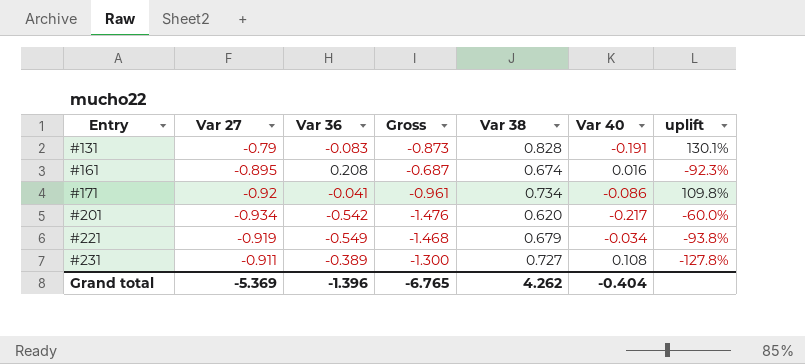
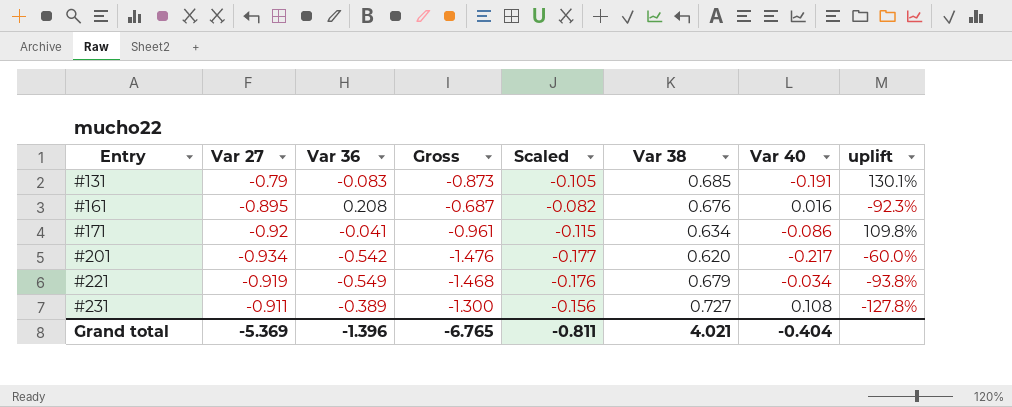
column Scaled | formula: none -> [Gross] * 0.12
#131 | Var 38: 0.828 -> 0.685
#161 | Var 38: 0.674 -> 0.676
#171 | Var 38: 0.734 -> 0.634
Grand total | Var 38: 4.262 -> 4.021

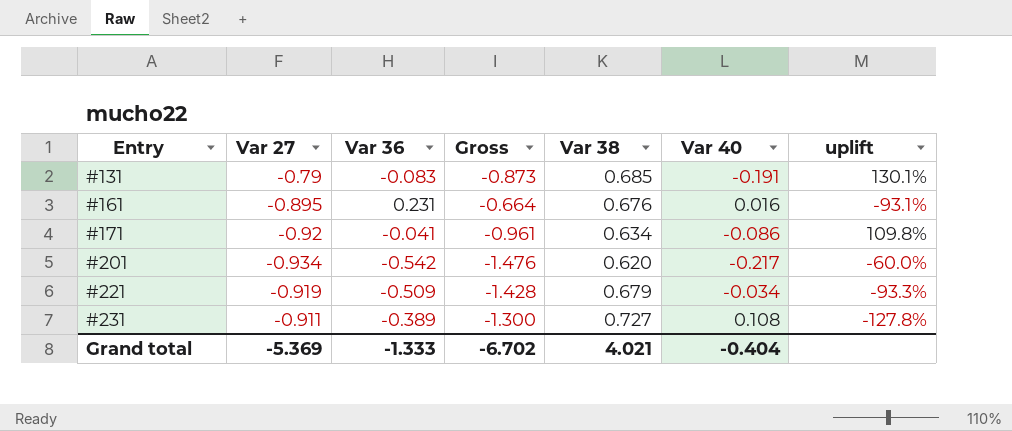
column Scaled | formula: [Gross] * 0.12 -> none
#161 | Var 36: 0.208 -> 0.231
#161 | Gross: -0.687 -> -0.664
#161 | uplift: -92.3% -> -93.1%
#221 | Var 36: -0.549 -> -0.509
#221 | Gross: -1.468 -> -1.428
#221 | uplift: -93.8% -> -93.3%
Grand total | Var 36: -1.396 -> -1.333
Grand total | Gross: -6.765 -> -6.702

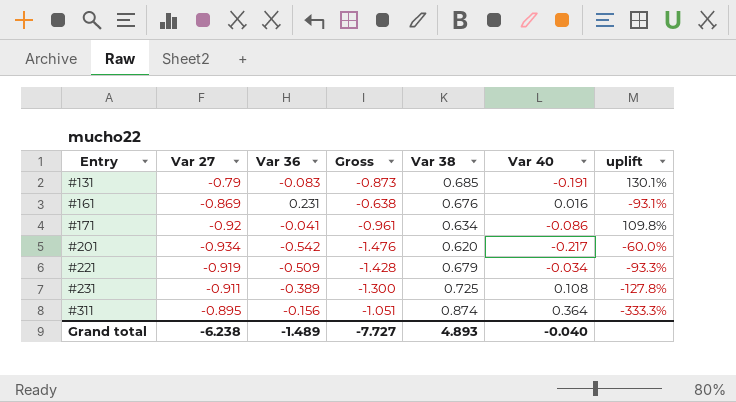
#161 | Var 27: -0.895 -> -0.869
#161 | Gross: -0.664 -> -0.638
#231 | Var 38: 0.727 -> 0.725
row #311: none -> -0.895 | -0.156 | -1.051 | 0.874 | 0.364 | -333.3%
Grand total | Var 27: -5.369 -> -6.238
Grand total | Var 36: -1.333 -> -1.489
Grand total | Gross: -6.702 -> -7.727
Grand total | Var 38: 4.021 -> 4.893
Grand total | Var 40: -0.404 -> -0.040

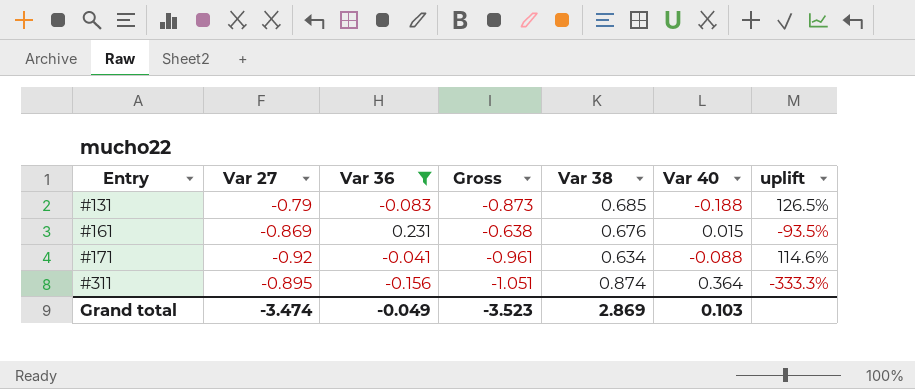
filter: none -> Var 36 >= -0.156
#131 | Var 40: -0.191 -> -0.188
#131 | uplift: 130.1% -> 126.5%
#161 | Var 40: 0.016 -> 0.015
#161 | uplift: -93.1% -> -93.5%
#171 | Var 40: -0.086 -> -0.088
#171 | uplift: 109.8% -> 114.6%
Grand total | Var 27: -6.238 -> -3.474
Grand total | Var 36: -1.489 -> -0.049
Grand total | Gross: -7.727 -> -3.523
Grand total | Var 38: 4.893 -> 2.869
Grand total | Var 40: -0.040 -> 0.103

